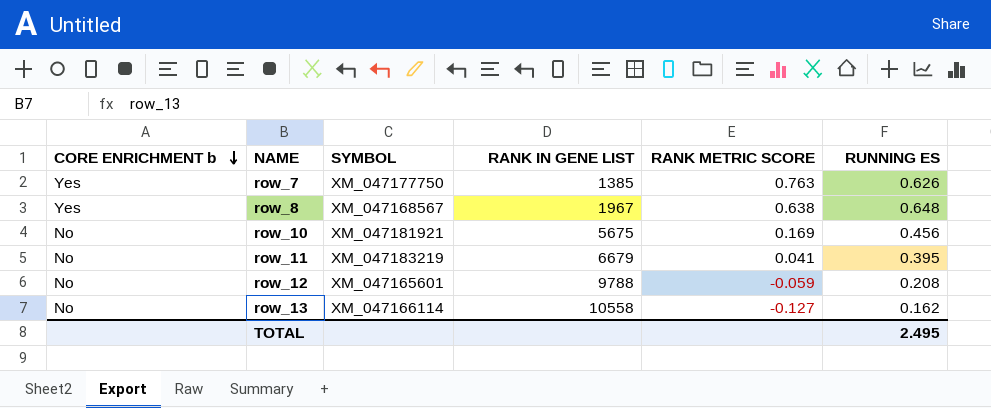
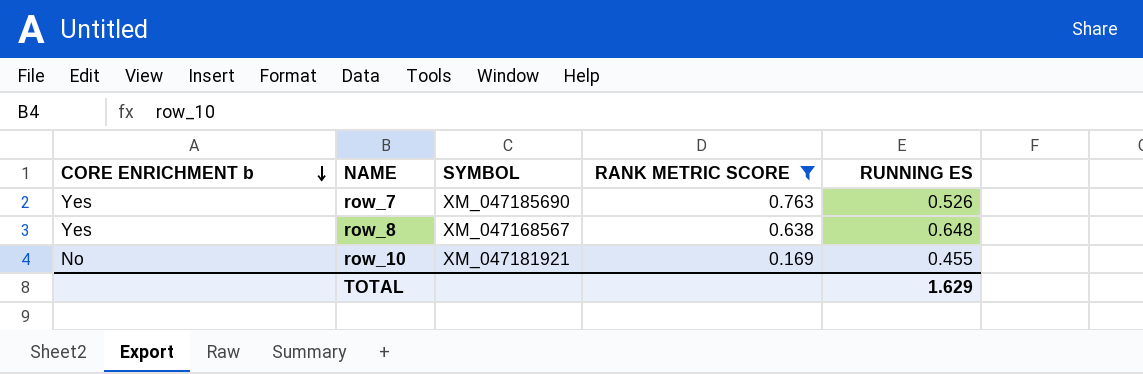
filter: none -> RANK METRIC SCORE >= 0.169
column RANK IN GENE LIST | position: 4 -> none
row_7 | SYMBOL: XM_047177750 -> XM_047185690
row_7 | RUNNING ES: 0.626 -> 0.526
row_10 | RUNNING ES: 0.456 -> 0.455
TOTAL | RUNNING ES: 2.495 -> 1.629

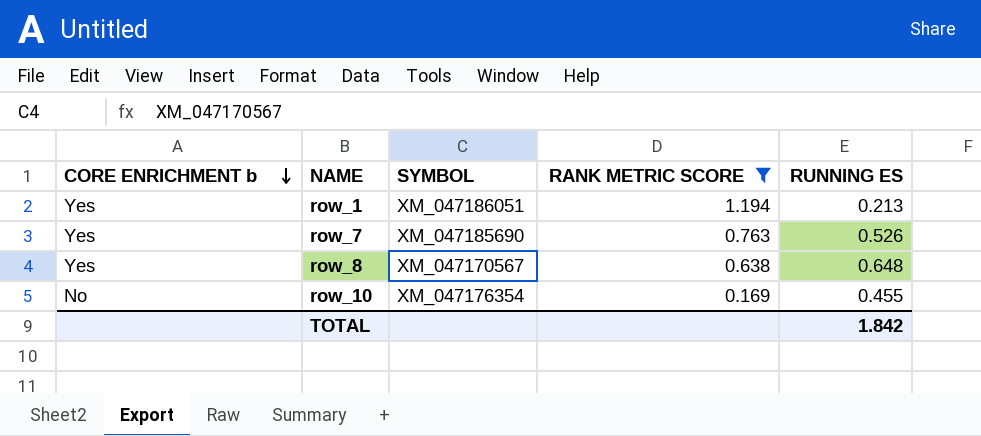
row row_1: none -> Yes | XM_047186051 | 1.194 | 0.213
row_8 | SYMBOL: XM_047168567 -> XM_047170567
row_10 | SYMBOL: XM_047181921 -> XM_047176354
TOTAL | RUNNING ES: 1.629 -> 1.842

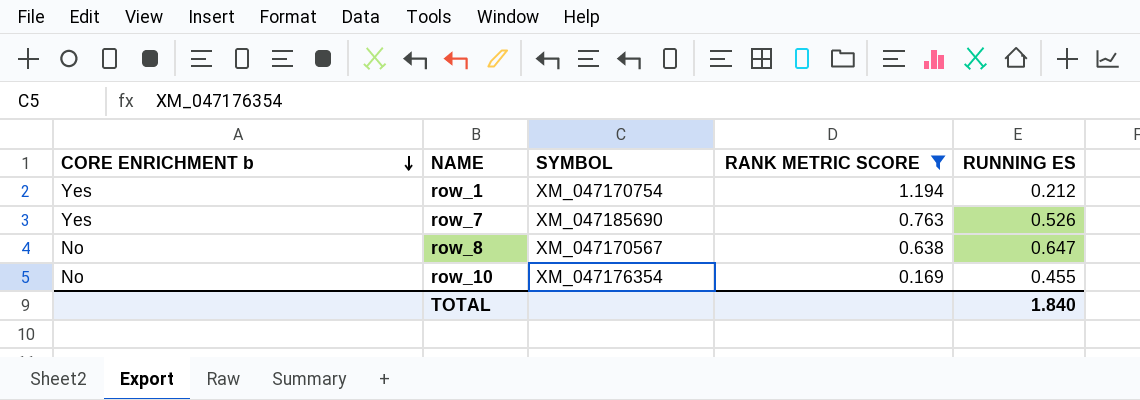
row_1 | SYMBOL: XM_047186051 -> XM_047170754
row_1 | RUNNING ES: 0.213 -> 0.212
row_8 | CORE ENRICHMENT b: Yes -> No
row_8 | RUNNING ES: 0.648 -> 0.647
TOTAL | RUNNING ES: 1.842 -> 1.840

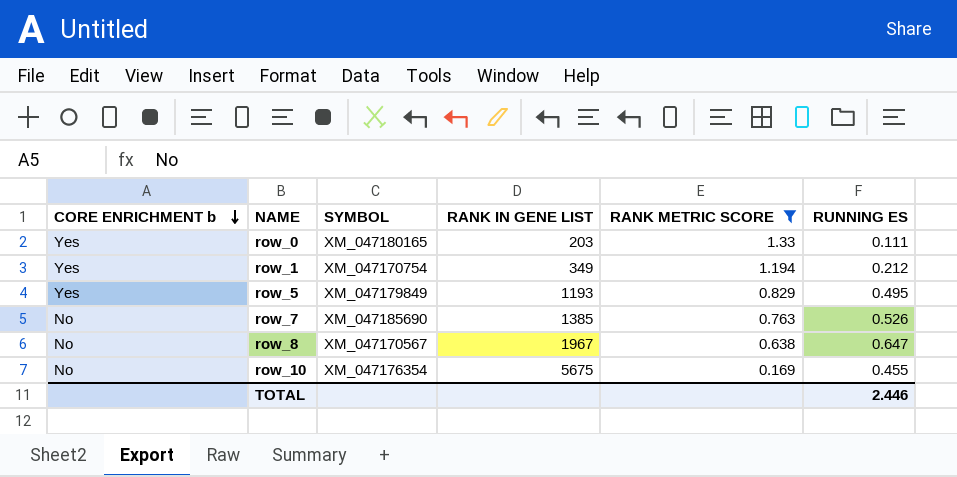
column RANK IN GENE LIST | position: none -> 4
row row_0: none -> Yes | XM_047180165 | 203 | 1.33 | 0.111
row row_5: none -> Yes | XM_047179849 | 1193 | 0.829 | 0.495
row_7 | CORE ENRICHMENT b: Yes -> No
TOTAL | RUNNING ES: 1.840 -> 2.446

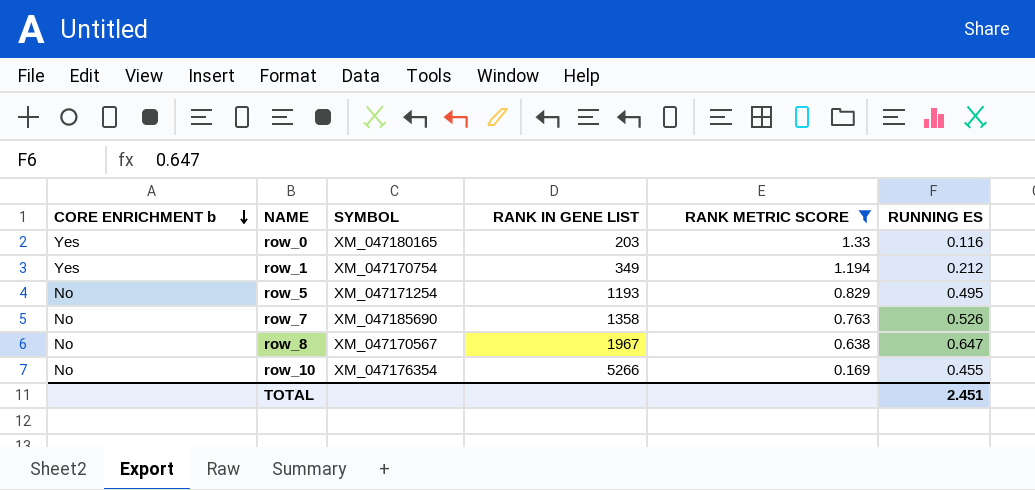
row_0 | RUNNING ES: 0.111 -> 0.116
row_5 | CORE ENRICHMENT b: Yes -> No
row_5 | SYMBOL: XM_047179849 -> XM_047171254
row_7 | RANK IN GENE LIST: 1385 -> 1358
row_10 | RANK IN GENE LIST: 5675 -> 5266
TOTAL | RUNNING ES: 2.446 -> 2.451

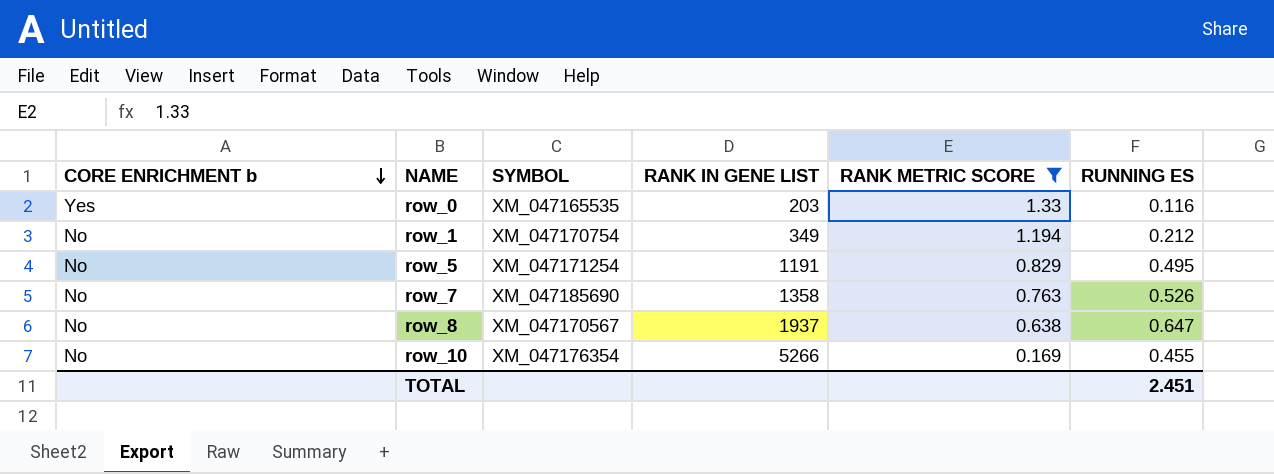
row_0 | SYMBOL: XM_047180165 -> XM_047165535
row_1 | CORE ENRICHMENT b: Yes -> No
row_5 | RANK IN GENE LIST: 1193 -> 1191
row_8 | RANK IN GENE LIST: 1967 -> 1937

